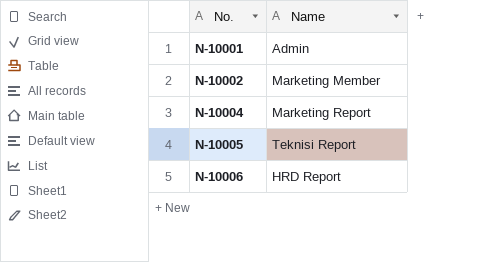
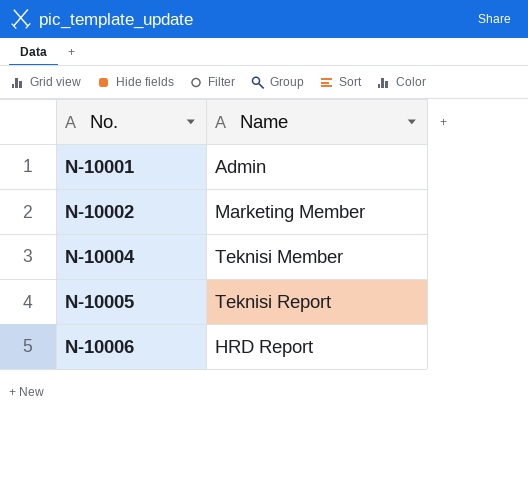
N-10004 | Name: Marketing Report -> Teknisi Member

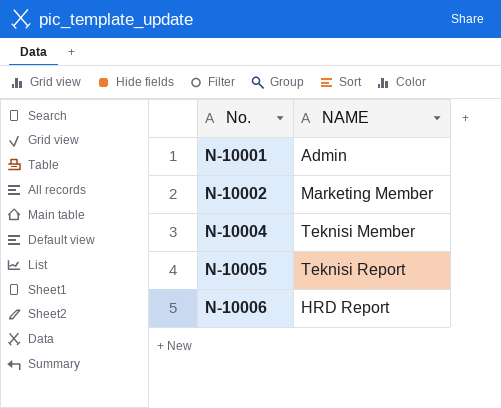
column name: Name -> NAME

